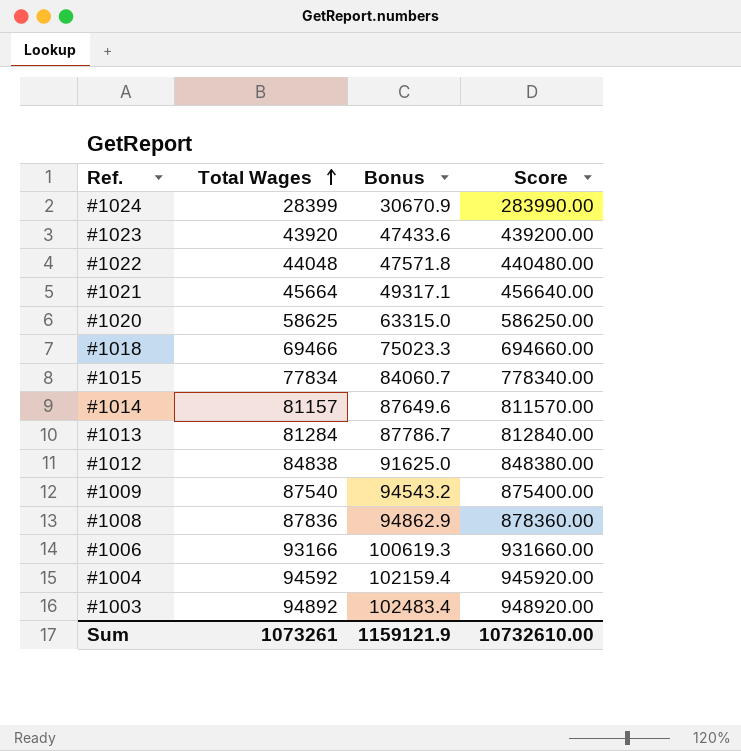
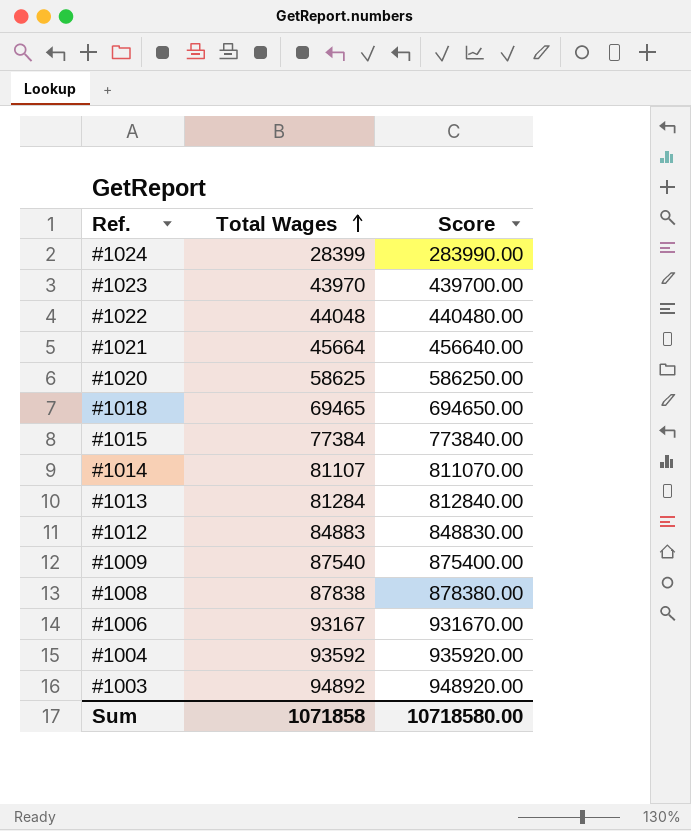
column Bonus | formula: [Total Wages] * 1.08 -> none
#1023 | Total Wages: 43920 -> 43970
#1023 | Score: 439200.00 -> 439700.00
#1018 | Total Wages: 69466 -> 69465
#1018 | Score: 694660.00 -> 694650.00
#1015 | Total Wages: 77834 -> 77384
#1015 | Score: 778340.00 -> 773840.00
#1014 | Total Wages: 81157 -> 81107
#1014 | Score: 811570.00 -> 811070.00
#1012 | Total Wages: 84838 -> 84883
#1012 | Score: 848380.00 -> 848830.00
#1008 | Total Wages: 87836 -> 87838
#1008 | Score: 878360.00 -> 878380.00
#1006 | Total Wages: 93166 -> 93167
#1006 | Score: 931660.00 -> 931670.00
#1004 | Total Wages: 94592 -> 93592
#1004 | Score: 945920.00 -> 935920.00
Sum | Total Wages: 1073261 -> 1071858
Sum | Score: 10732610.00 -> 10718580.00

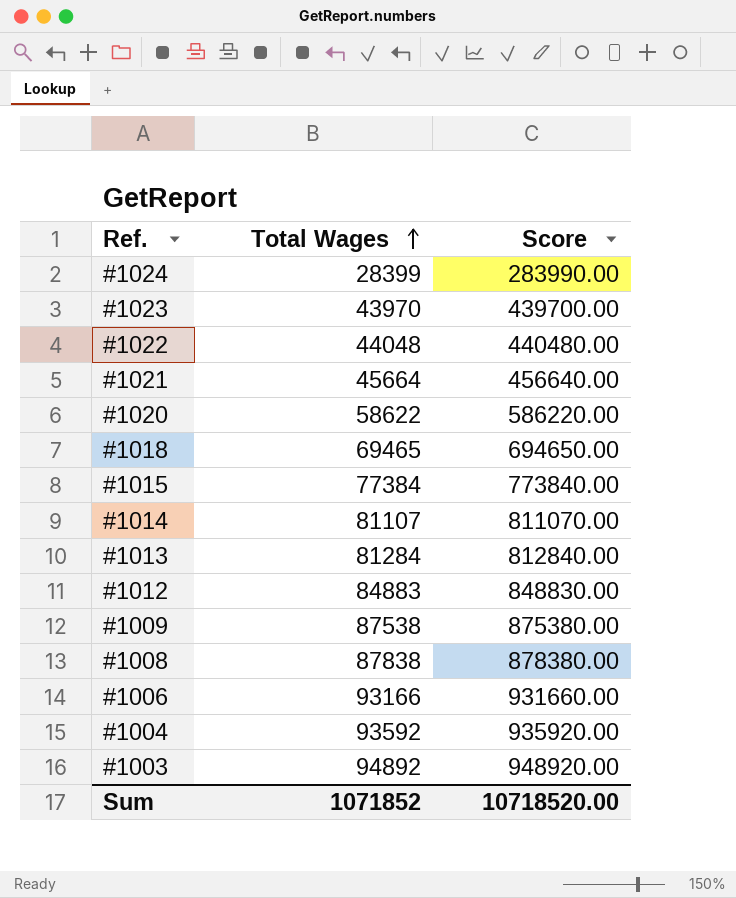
#1020 | Total Wages: 58625 -> 58622
#1020 | Score: 586250.00 -> 586220.00
#1009 | Total Wages: 87540 -> 87538
#1009 | Score: 875400.00 -> 875380.00
#1006 | Total Wages: 93167 -> 93166
#1006 | Score: 931670.00 -> 931660.00
Sum | Total Wages: 1071858 -> 1071852
Sum | Score: 10718580.00 -> 10718520.00

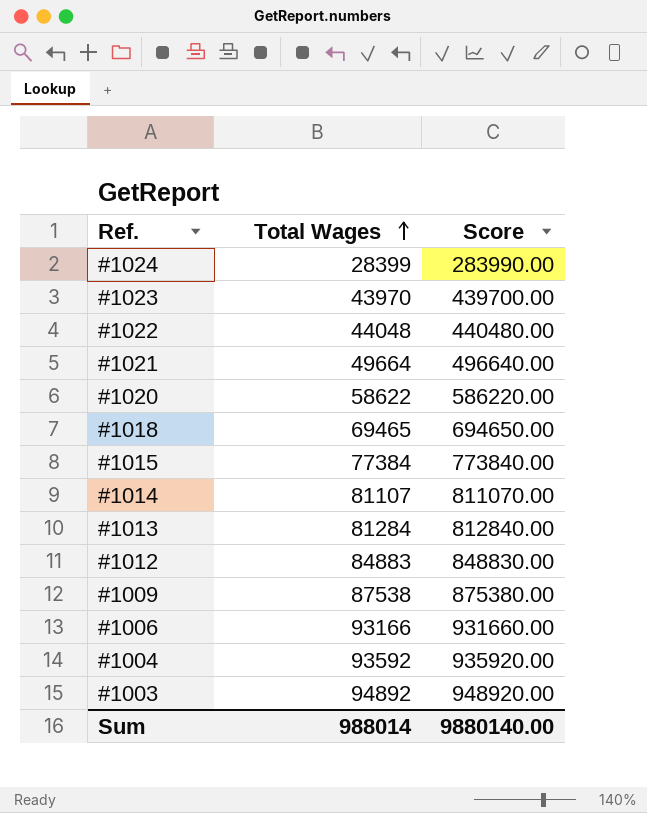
row #1008: 87838 | 878380.00 -> none
#1021 | Total Wages: 45664 -> 49664
#1021 | Score: 456640.00 -> 496640.00
Sum | Total Wages: 1071852 -> 988014
Sum | Score: 10718520.00 -> 9880140.00

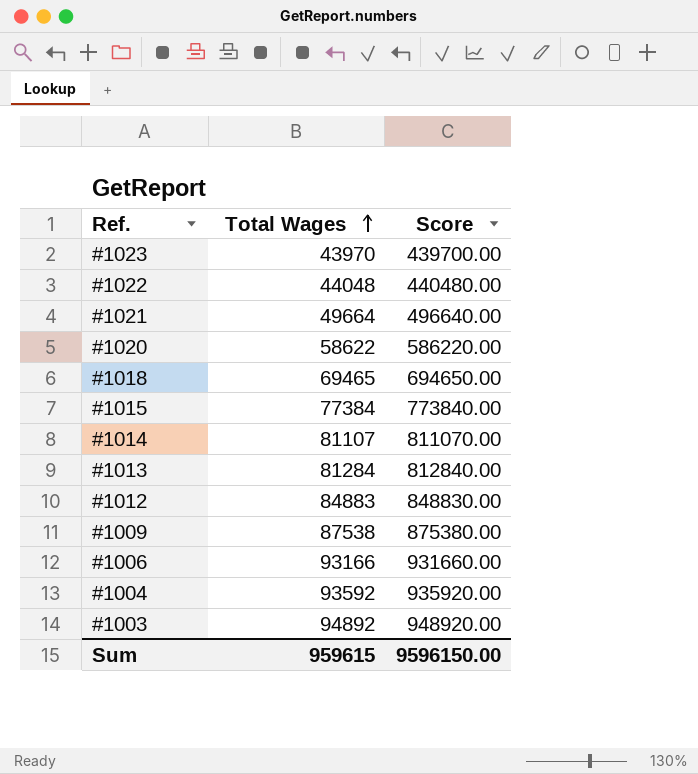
row #1024: 28399 | 283990.00 -> none
Sum | Total Wages: 988014 -> 959615
Sum | Score: 9880140.00 -> 9596150.00

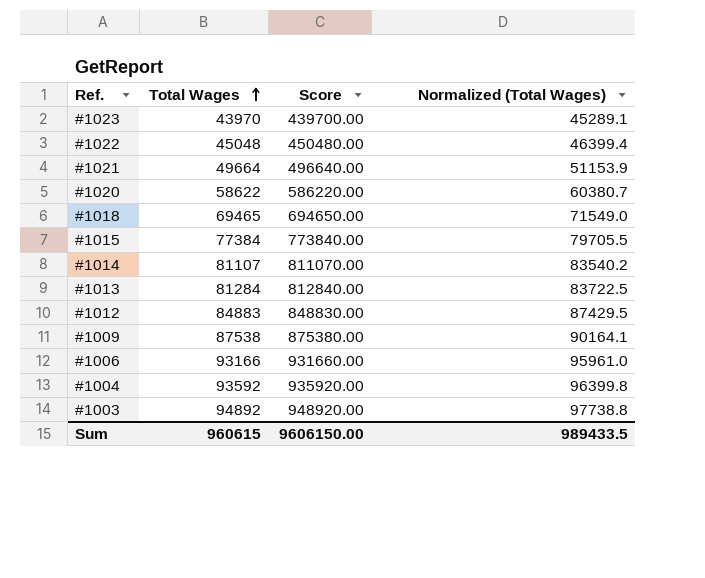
column Normalized (Total Wages) | formula: none -> [Total Wages] * 1.03
#1022 | Total Wages: 44048 -> 45048
#1022 | Score: 440480.00 -> 450480.00
Sum | Total Wages: 959615 -> 960615
Sum | Score: 9596150.00 -> 9606150.00

